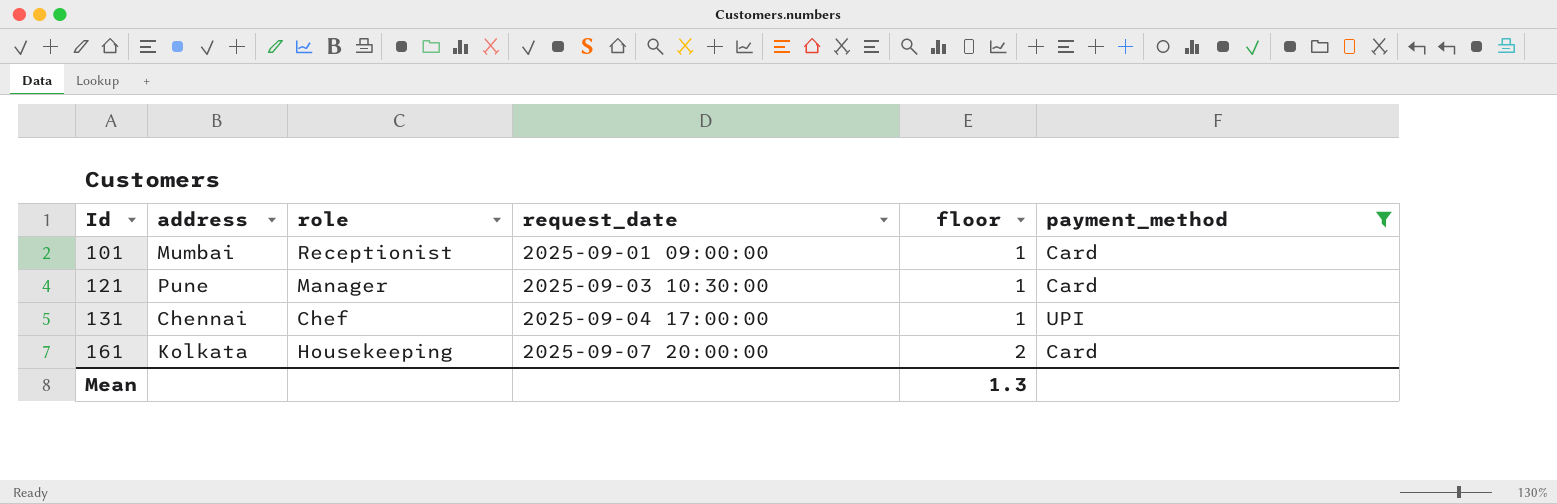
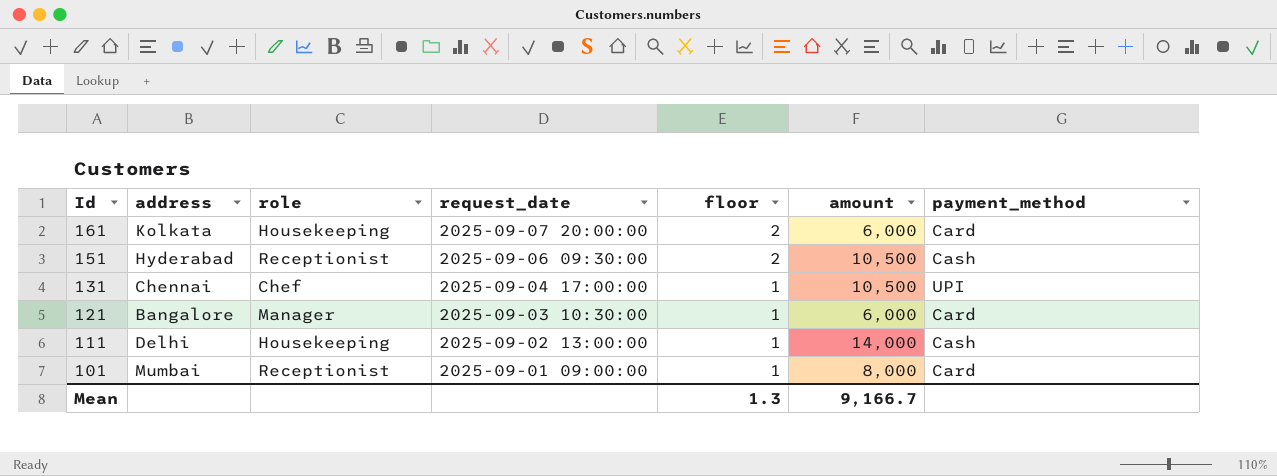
filter: payment_method != Cash -> none
row order: Id ascending -> Id descending
column amount | position: none -> 6
121 | address: Pune -> Bangalore

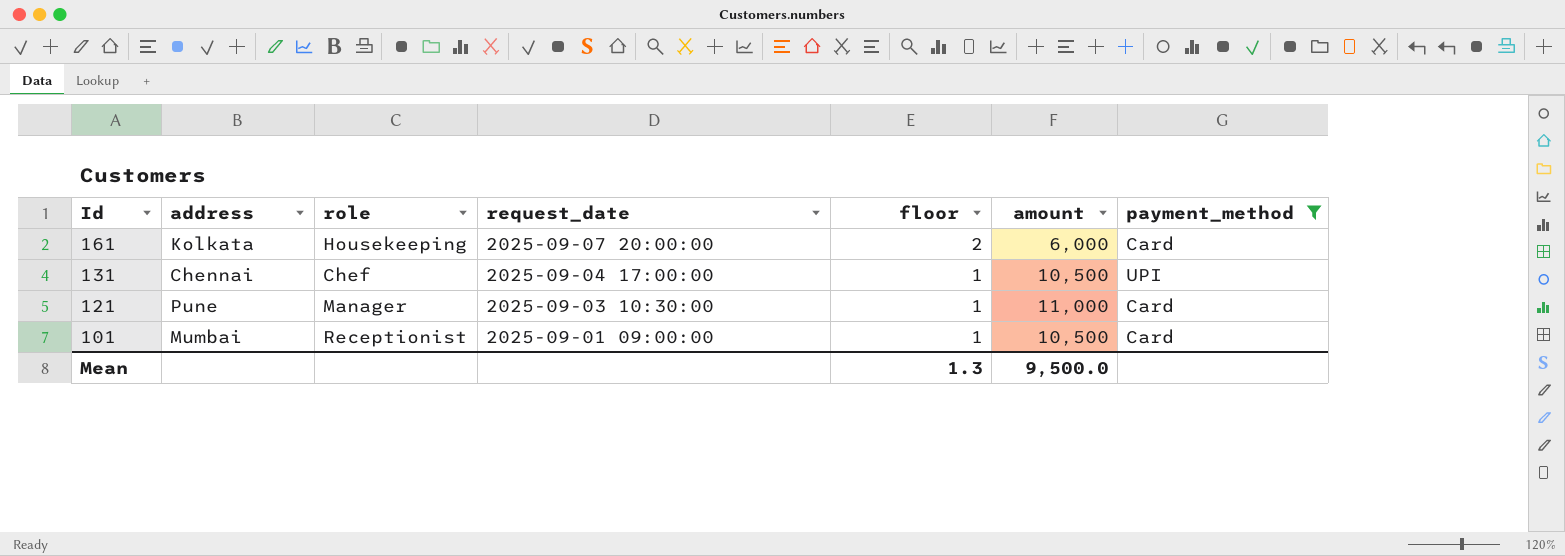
filter: none -> payment_method != Cash
121 | address: Bangalore -> Pune
121 | amount: 6,000 -> 11,000
101 | amount: 8,000 -> 10,500
Mean | amount: 9,166.7 -> 9,500.0

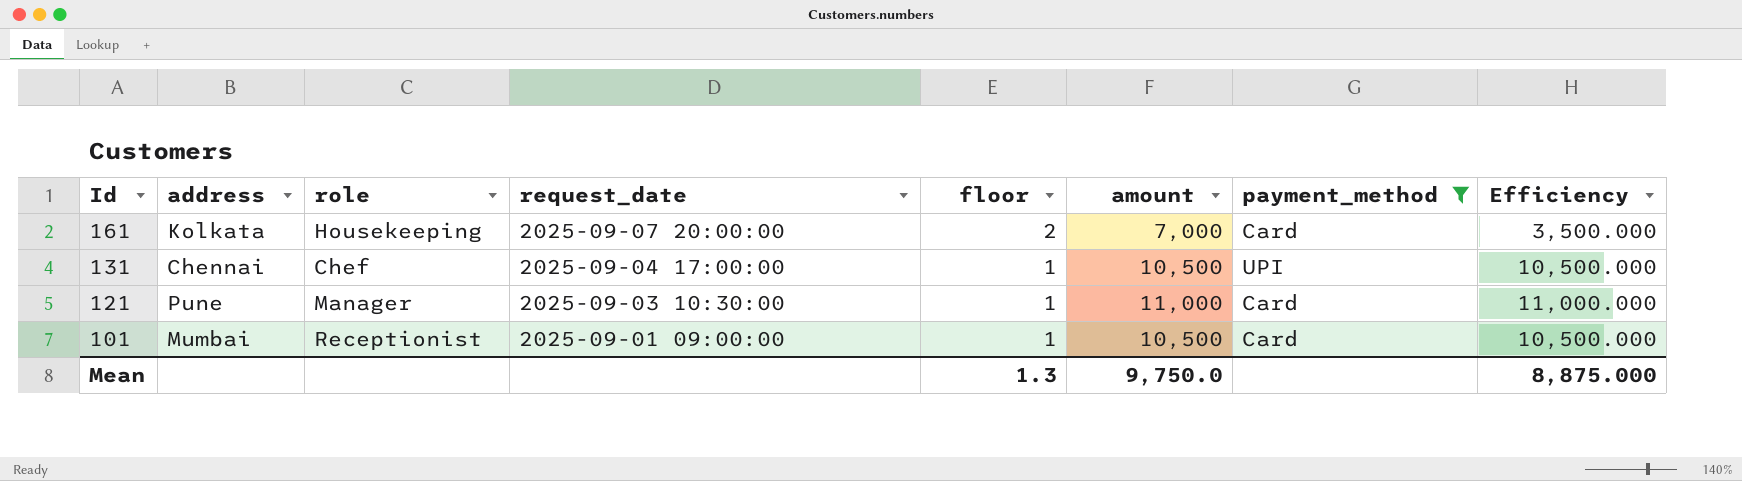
column Efficiency | formula: none -> [amount] / [floor]
161 | amount: 6,000 -> 7,000
Mean | amount: 9,500.0 -> 9,750.0

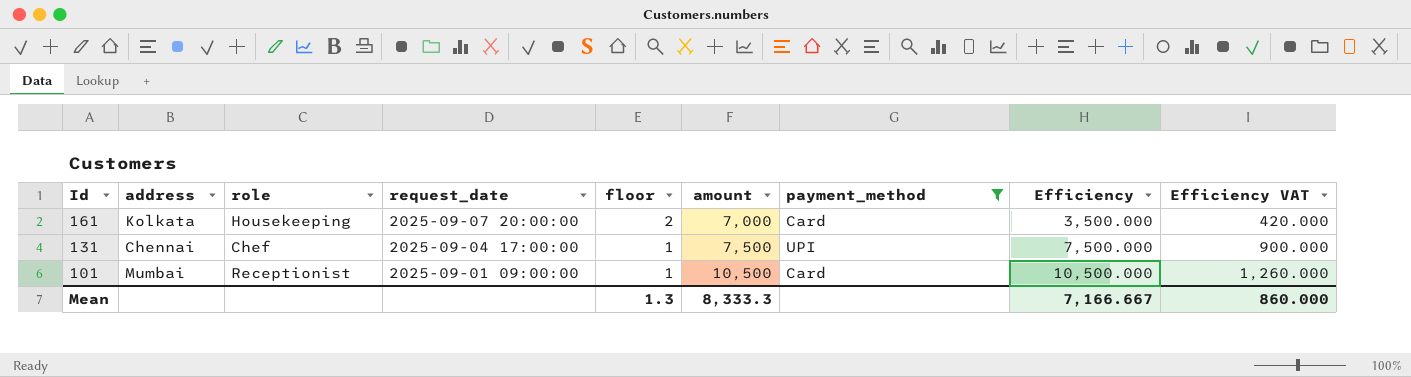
column Efficiency VAT | formula: none -> [Efficiency] * 0.12
row 121: Pune | Manager | 2025-09-03 10:30:00 | 1 | 11,000 | Card | 11,000.000 -> none
131 | amount: 10,500 -> 7,500
131 | Efficiency: 10,500.000 -> 7,500.000
Mean | amount: 9,750.0 -> 8,333.3
Mean | Efficiency: 8,875.000 -> 7,166.667

